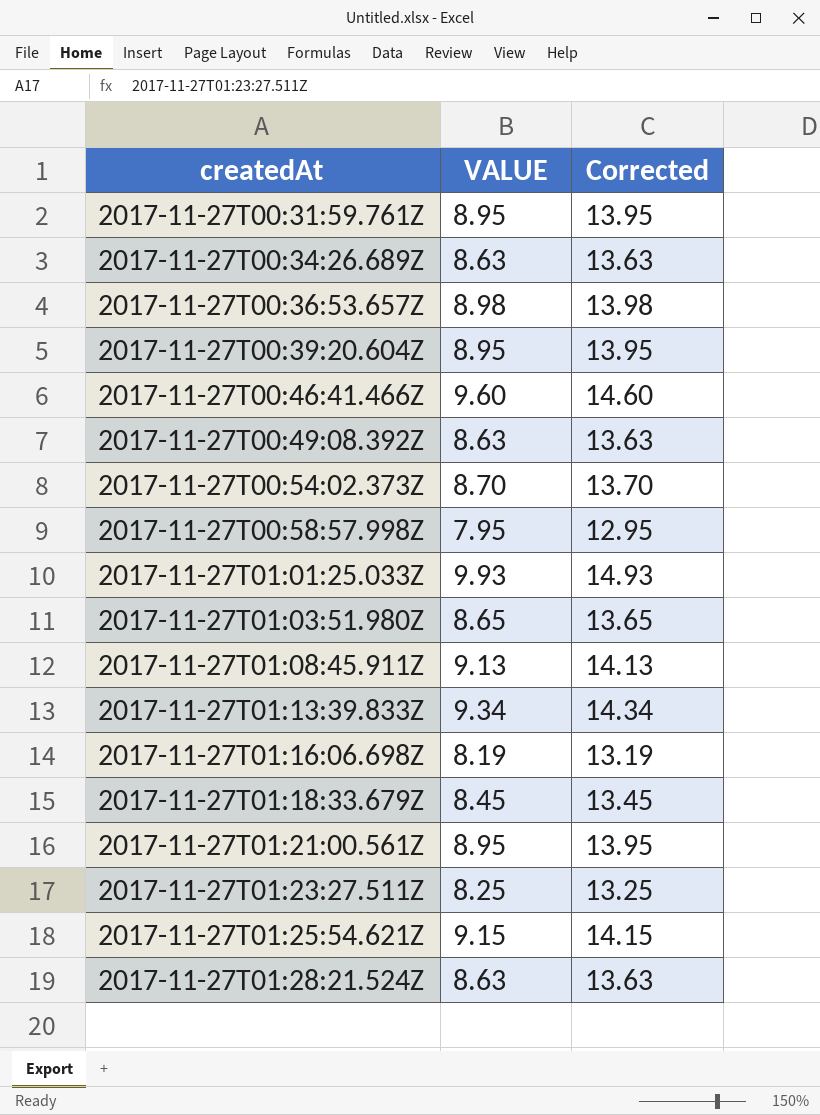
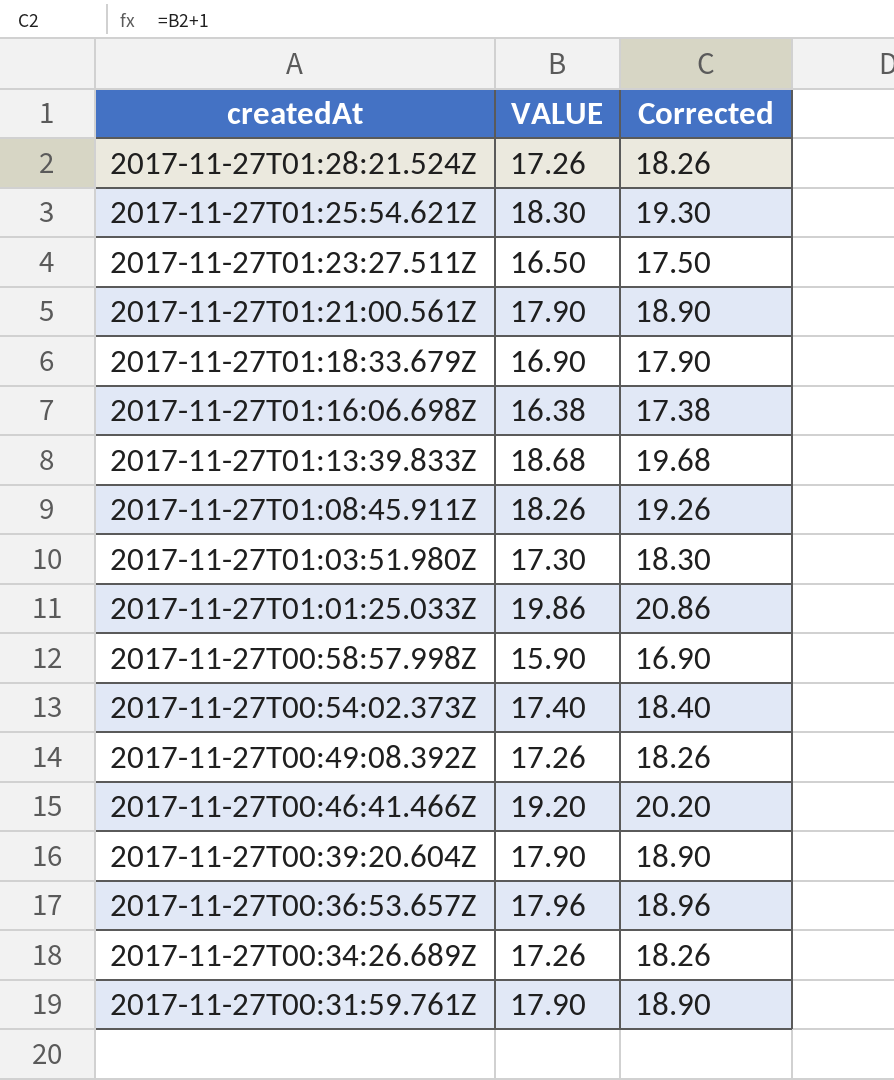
row order: createdAt ascending -> createdAt descending
column Corrected | formula: [VALUE] + 5 -> [VALUE] + 1
2017-11-27T01:28:21.524Z | VALUE: 8.63 -> 17.26
2017-11-27T01:25:54.621Z | VALUE: 9.15 -> 18.30
2017-11-27T01:23:27.511Z | VALUE: 8.25 -> 16.50
2017-11-27T01:21:00.561Z | VALUE: 8.95 -> 17.90
2017-11-27T01:18:33.679Z | VALUE: 8.45 -> 16.90
2017-11-27T01:16:06.698Z | VALUE: 8.19 -> 16.38
2017-11-27T01:13:39.833Z | VALUE: 9.34 -> 18.68
2017-11-27T01:08:45.911Z | VALUE: 9.13 -> 18.26
2017-11-27T01:03:51.980Z | VALUE: 8.65 -> 17.30
2017-11-27T01:01:25.033Z | VALUE: 9.93 -> 19.86
2017-11-27T00:58:57.998Z | VALUE: 7.95 -> 15.90
2017-11-27T00:54:02.373Z | VALUE: 8.70 -> 17.40
2017-11-27T00:49:08.392Z | VALUE: 8.63 -> 17.26
2017-11-27T00:46:41.466Z | VALUE: 9.60 -> 19.20
2017-11-27T00:39:20.604Z | VALUE: 8.95 -> 17.90
2017-11-27T00:36:53.657Z | VALUE: 8.98 -> 17.96
2017-11-27T00:34:26.689Z | VALUE: 8.63 -> 17.26
2017-11-27T00:31:59.761Z | VALUE: 8.95 -> 17.90

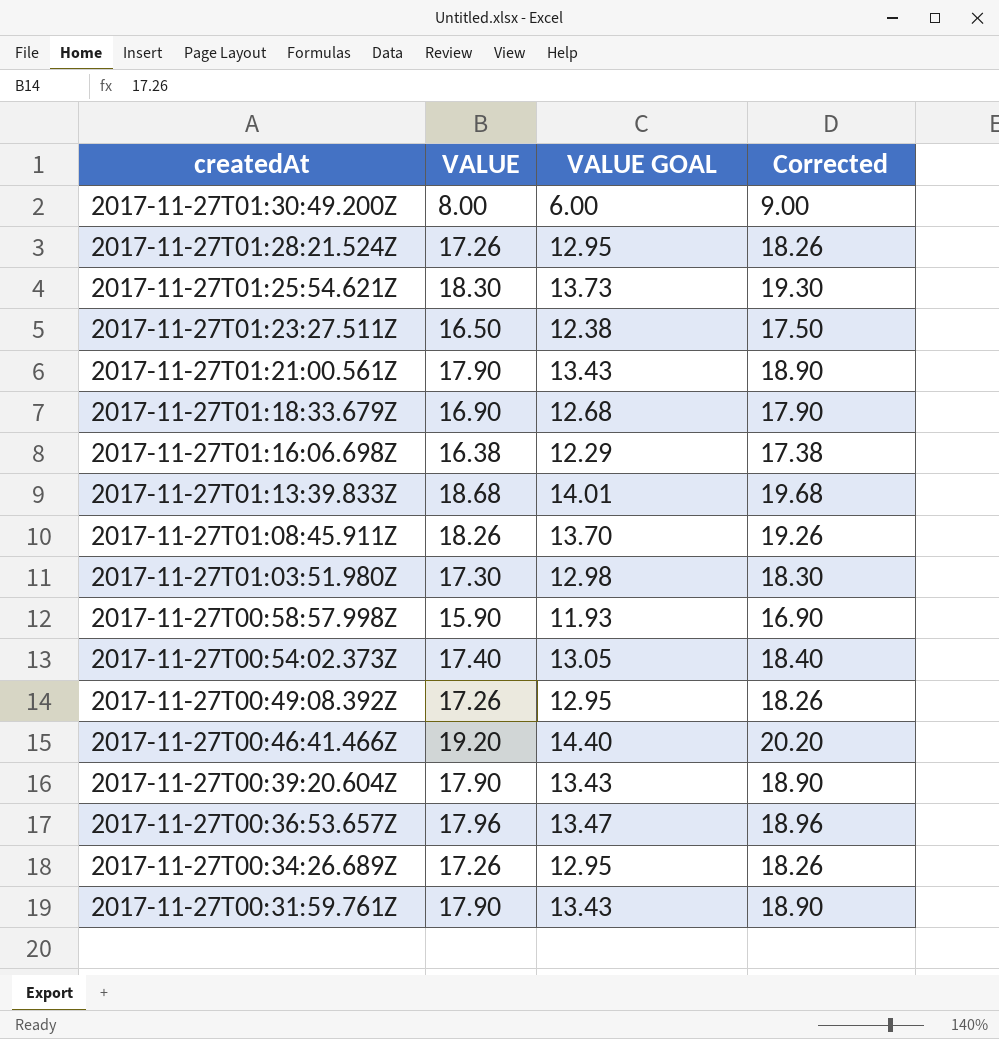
column VALUE GOAL | formula: none -> [VALUE] * 0.75
row 2017-11-27T01:01:25.033Z: 19.86 | 20.86 -> none
row 2017-11-27T01:30:49.200Z: none -> 8.00 | 6.00 | 9.00

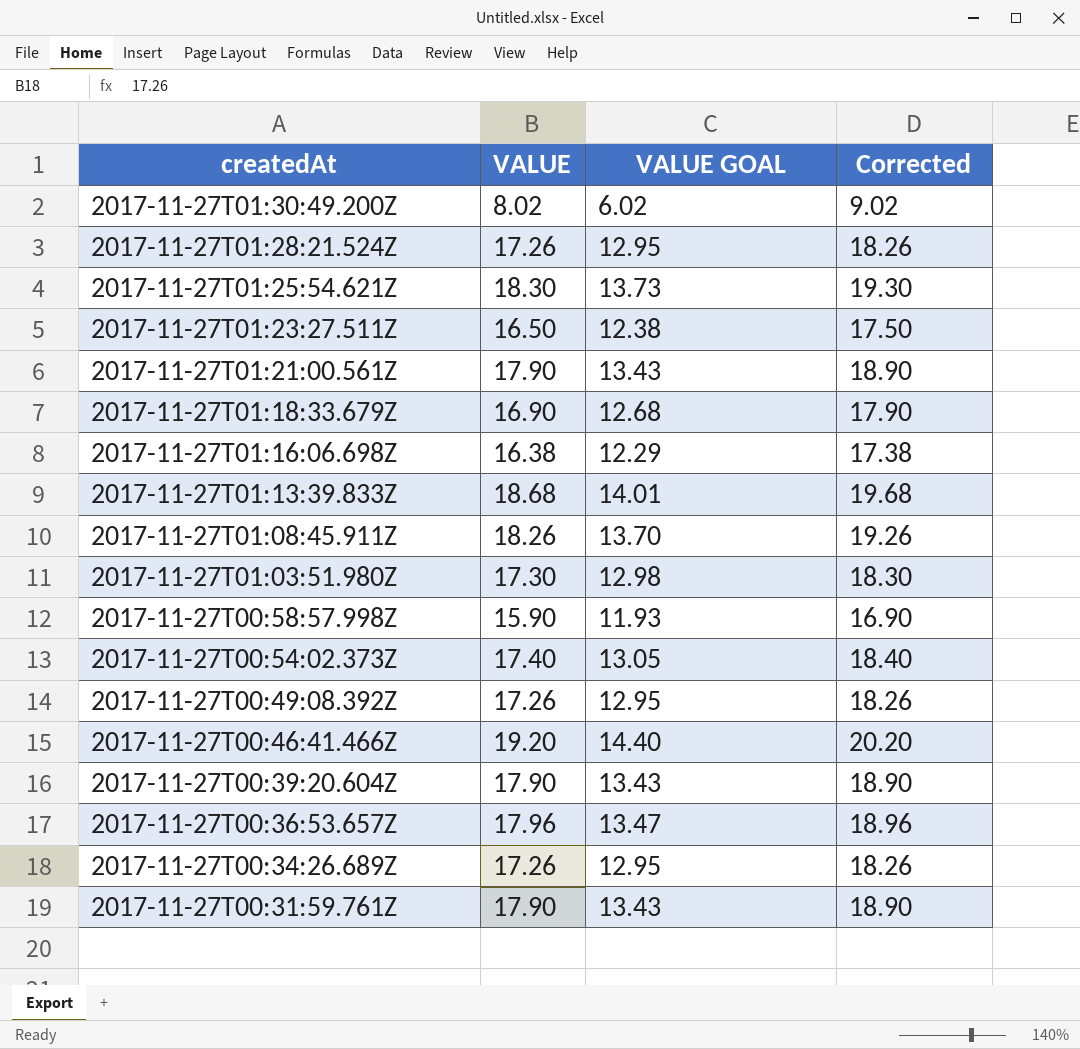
2017-11-27T01:30:49.200Z | VALUE: 8.00 -> 8.02
2017-11-27T01:30:49.200Z | VALUE GOAL: 6.00 -> 6.02
2017-11-27T01:30:49.200Z | Corrected: 9.00 -> 9.02

